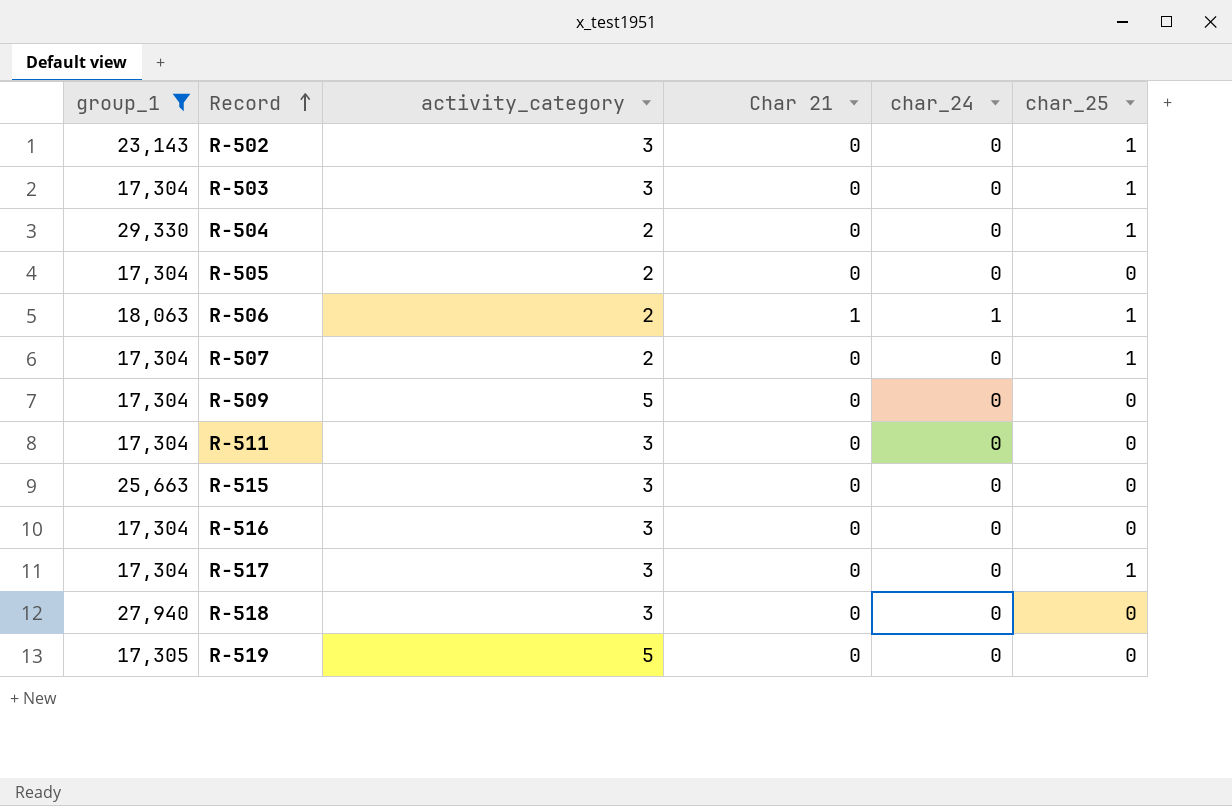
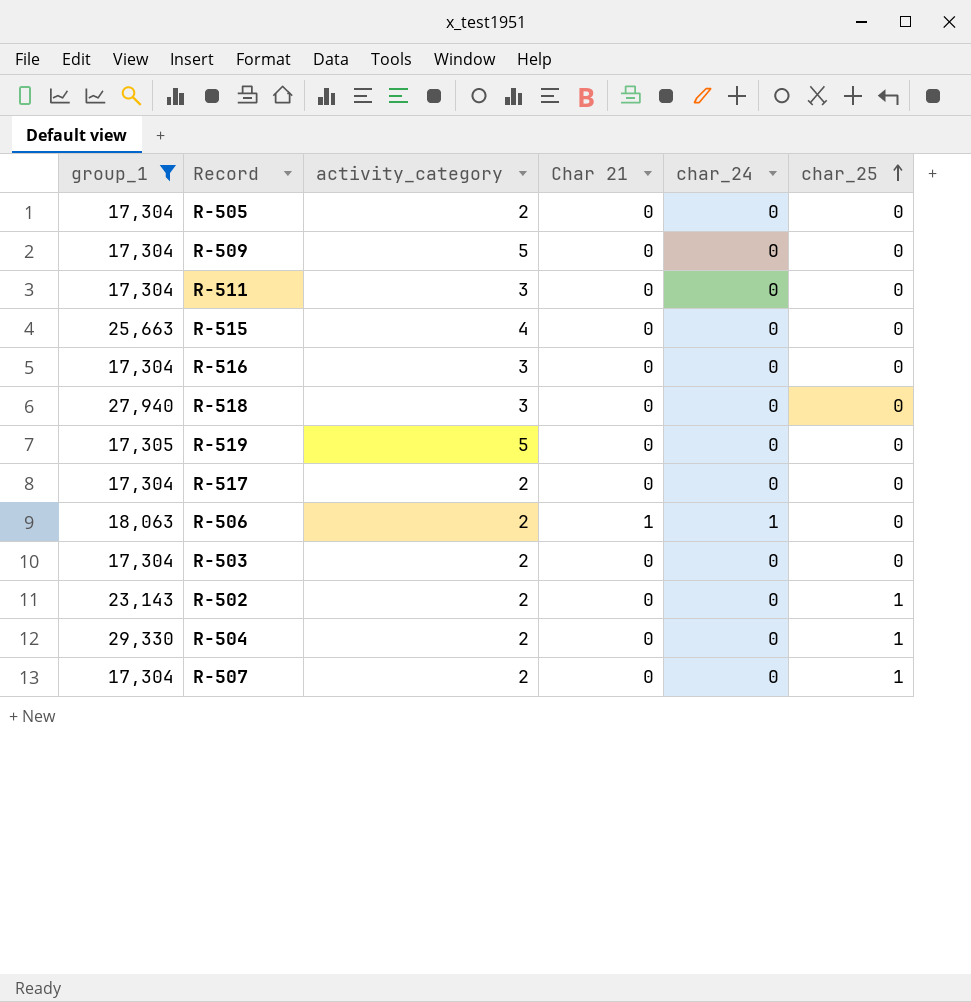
row order: Record ascending -> char_25 ascending
R-515 | activity_category: 3 -> 4
R-517 | activity_category: 3 -> 2
R-517 | char_25: 1 -> 0
R-506 | char_25: 1 -> 0
R-503 | activity_category: 3 -> 2
R-503 | char_25: 1 -> 0
R-502 | activity_category: 3 -> 2

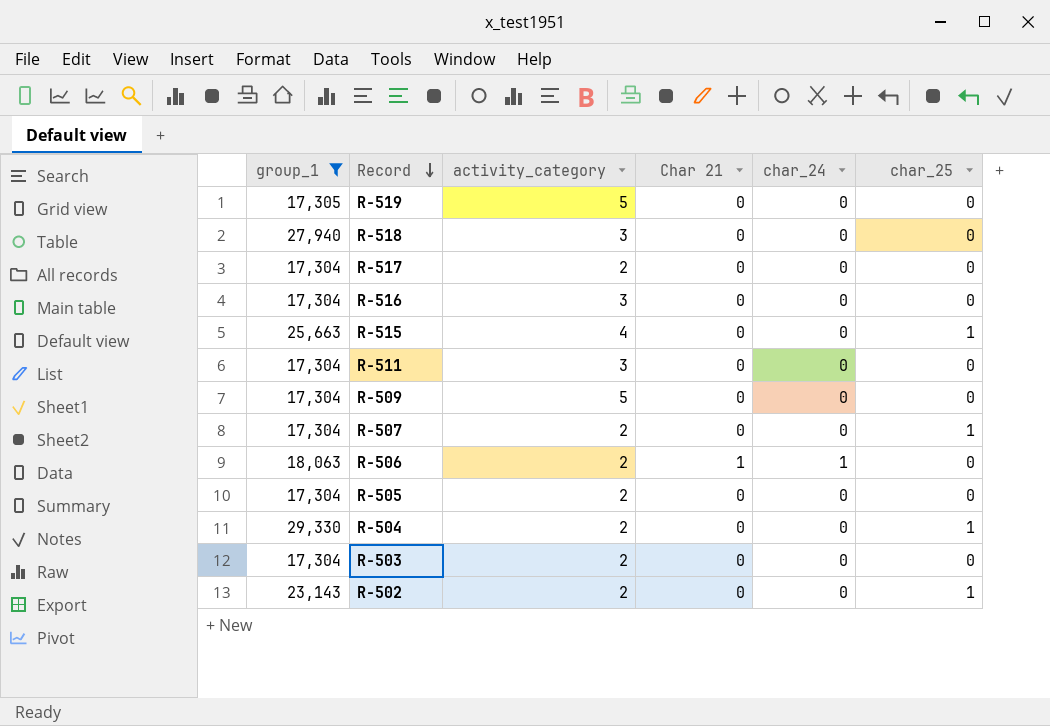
row order: char_25 ascending -> Record descending
R-515 | char_25: 0 -> 1

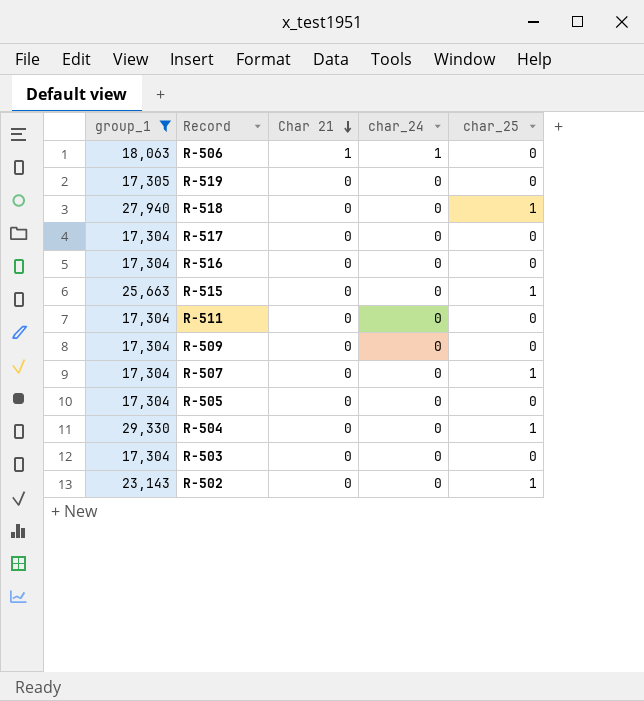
row order: Record descending -> Char 21 descending
column activity_category | position: 3 -> none
R-518 | char_25: 0 -> 1

